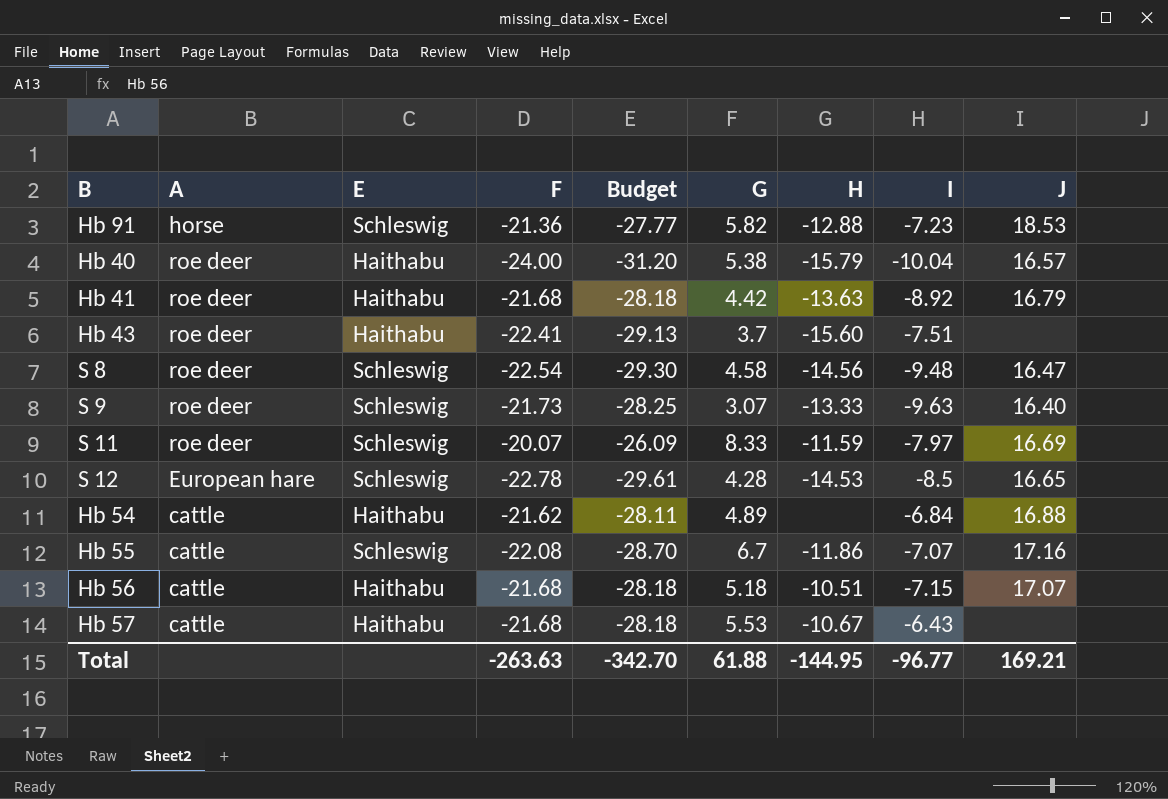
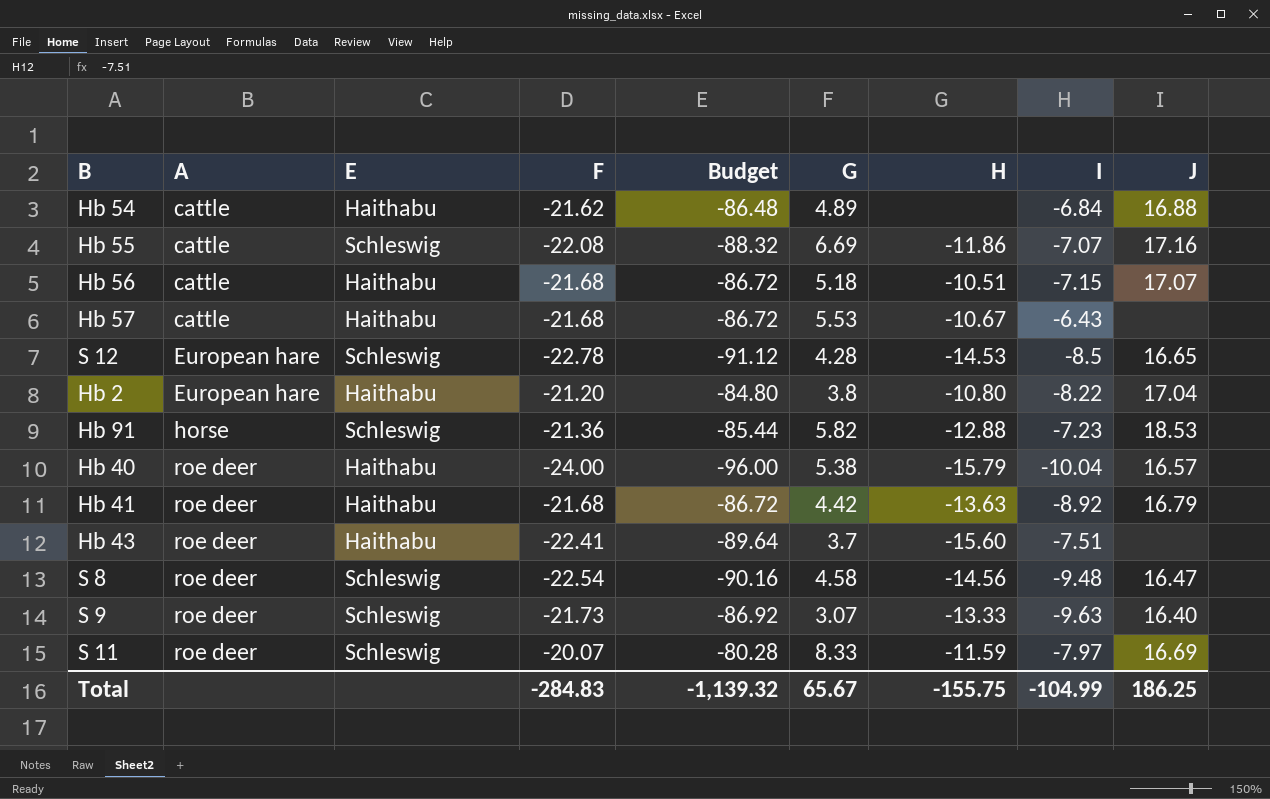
row order: none -> A ascending
column Budget | formula: [F] * 1.3 -> [F] * 4
Hb 55 | G: 6.7 -> 6.69
row Hb 2: none -> European hare | Haithabu | -21.20 | -84.80 | 3.8 | -10.80 | -8.22 | 17.04
Total | F: -263.63 -> -284.83
Total | Budget: -342.70 -> -1,139.32
Total | G: 61.88 -> 65.67
Total | H: -144.95 -> -155.75
Total | I: -96.77 -> -104.99
Total | J: 169.21 -> 186.25

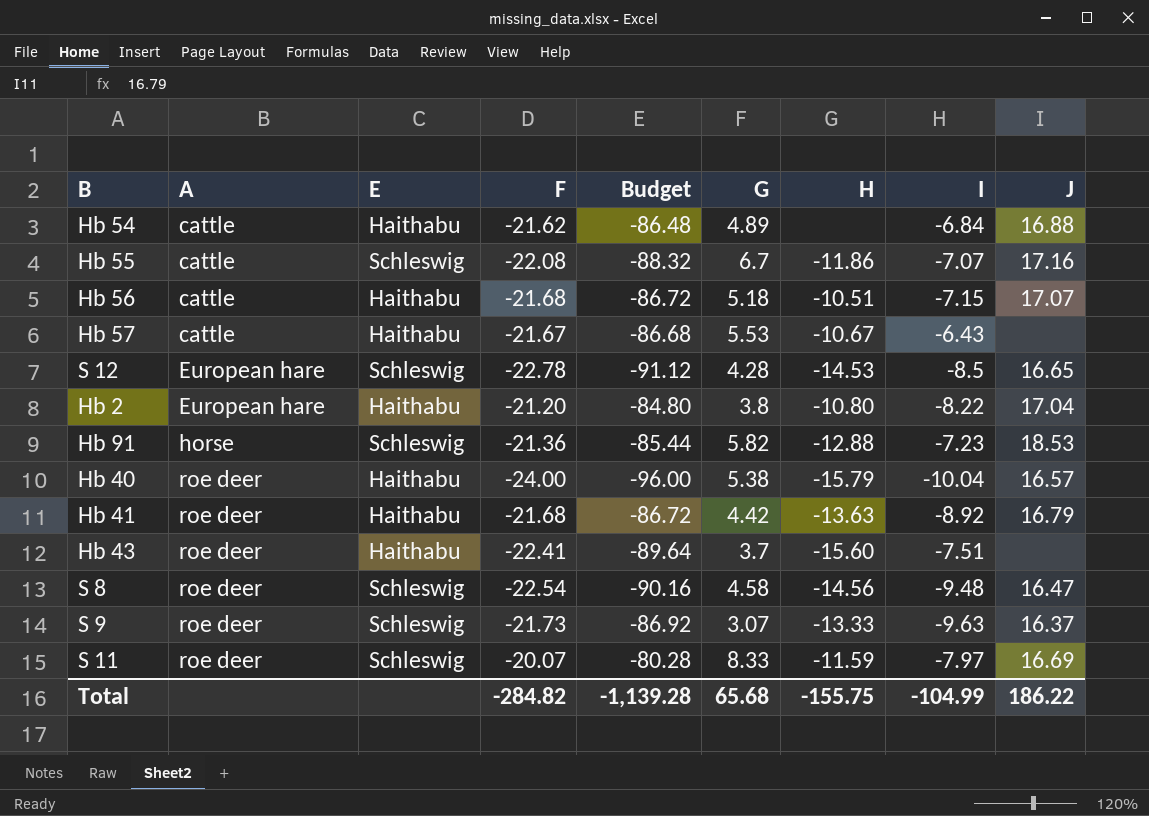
Hb 55 | G: 6.69 -> 6.7
Hb 57 | F: -21.68 -> -21.67
Hb 57 | Budget: -86.72 -> -86.68
S 9 | J: 16.40 -> 16.37
Total | F: -284.83 -> -284.82
Total | Budget: -1,139.32 -> -1,139.28
Total | G: 65.67 -> 65.68
Total | J: 186.25 -> 186.22

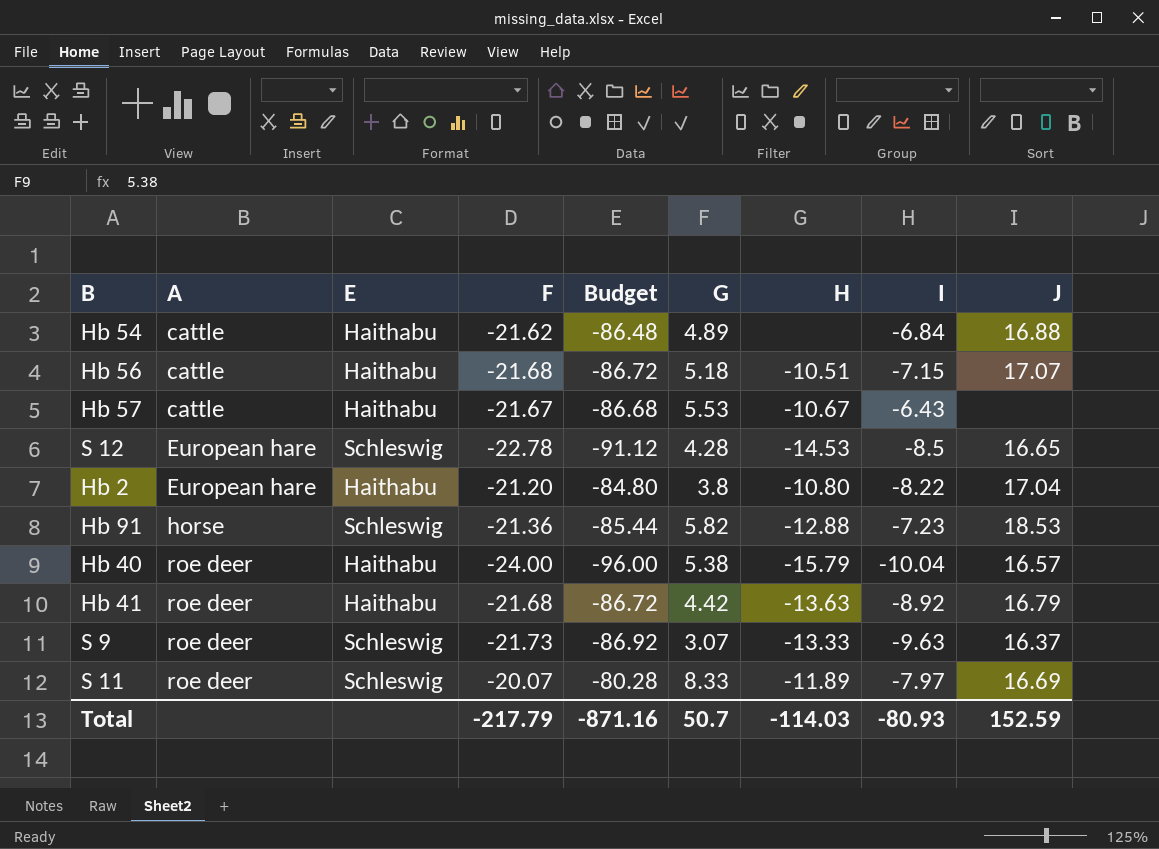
row Hb 55: cattle | Schleswig | -22.08 | -88.32 | 6.7 | -11.86 | -7.07 | 17.16 -> none
row Hb 43: roe deer | Haithabu | -22.41 | -89.64 | 3.7 | -15.60 | -7.51 | none -> none
row S 8: roe deer | Schleswig | -22.54 | -90.16 | 4.58 | -14.56 | -9.48 | 16.47 -> none
S 11 | H: -11.59 -> -11.89
Total | F: -284.82 -> -217.79
Total | Budget: -1,139.28 -> -871.16
Total | G: 65.68 -> 50.7
Total | H: -155.75 -> -114.03
Total | I: -104.99 -> -80.93
Total | J: 186.22 -> 152.59

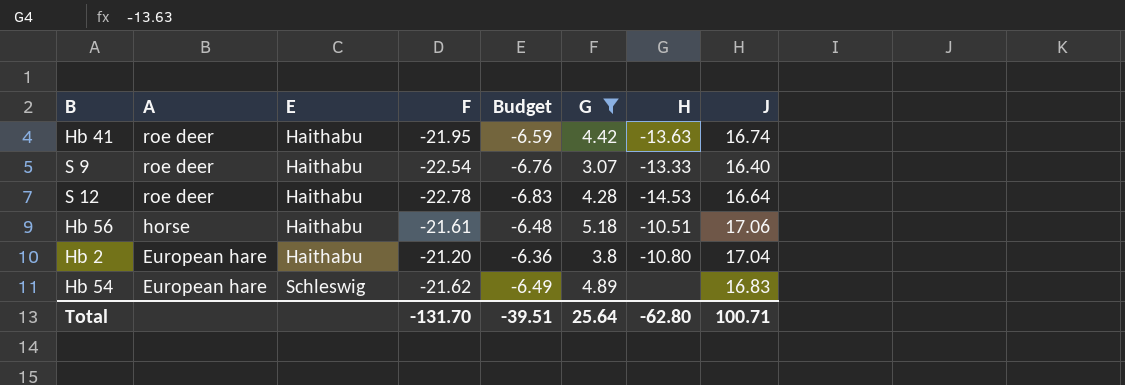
filter: none -> G <= 5.18
row order: A ascending -> A descending
column I | position: 8 -> none
column Budget | formula: [F] * 4 -> [F] * 0.3
Hb 41 | F: -21.68 -> -21.95
Hb 41 | J: 16.79 -> 16.74
S 9 | E: Schleswig -> Haithabu
S 9 | F: -21.73 -> -22.54
S 9 | J: 16.37 -> 16.40
S 12 | A: European hare -> roe deer
S 12 | E: Schleswig -> Haithabu
S 12 | J: 16.65 -> 16.64
Hb 56 | A: cattle -> horse
Hb 56 | F: -21.68 -> -21.61
Hb 56 | J: 17.07 -> 17.06
Hb 54 | A: cattle -> European hare
Hb 54 | E: Haithabu -> Schleswig
Hb 54 | J: 16.88 -> 16.83
Total | F: -217.79 -> -131.70
Total | Budget: -871.16 -> -39.51
Total | G: 50.7 -> 25.64
Total | H: -114.03 -> -62.80
Total | J: 152.59 -> 100.71

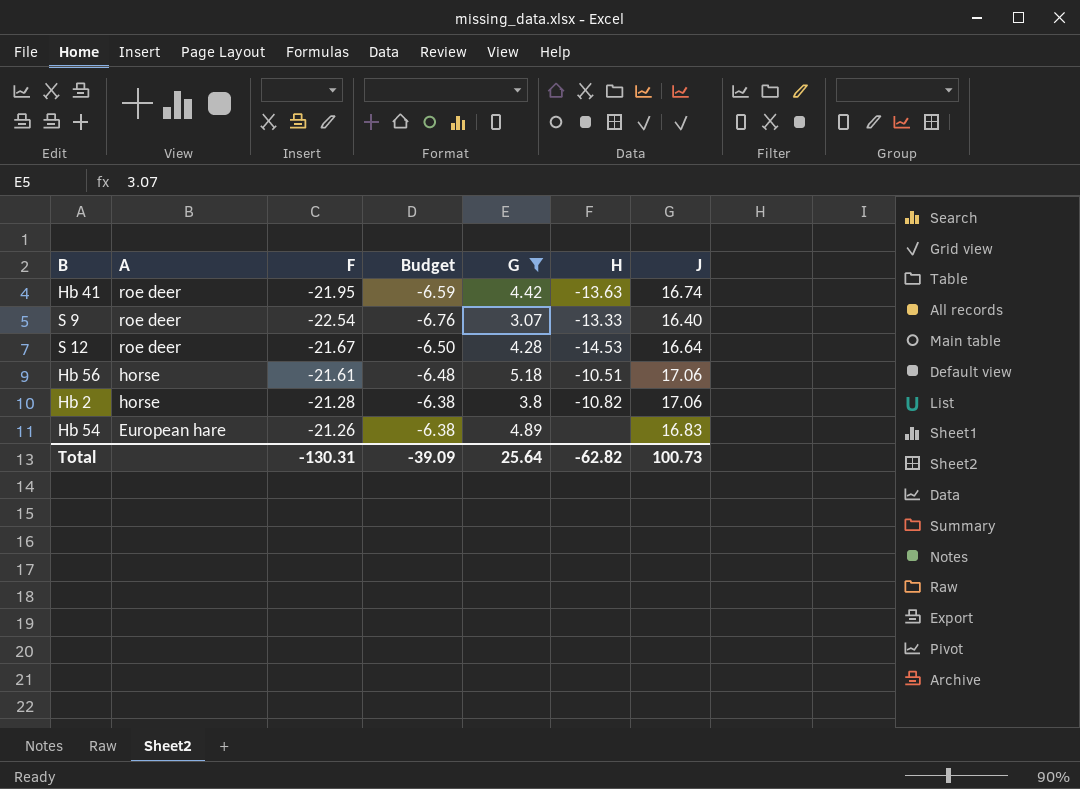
column E | position: 3 -> none
S 12 | F: -22.78 -> -21.67
S 12 | Budget: -6.83 -> -6.50
Hb 2 | A: European hare -> horse
Hb 2 | F: -21.20 -> -21.28
Hb 2 | Budget: -6.36 -> -6.38
Hb 2 | H: -10.80 -> -10.82
Hb 2 | J: 17.04 -> 17.06
Hb 54 | F: -21.62 -> -21.26
Hb 54 | Budget: -6.49 -> -6.38
Total | F: -131.70 -> -130.31
Total | Budget: -39.51 -> -39.09
Total | H: -62.80 -> -62.82
Total | J: 100.71 -> 100.73

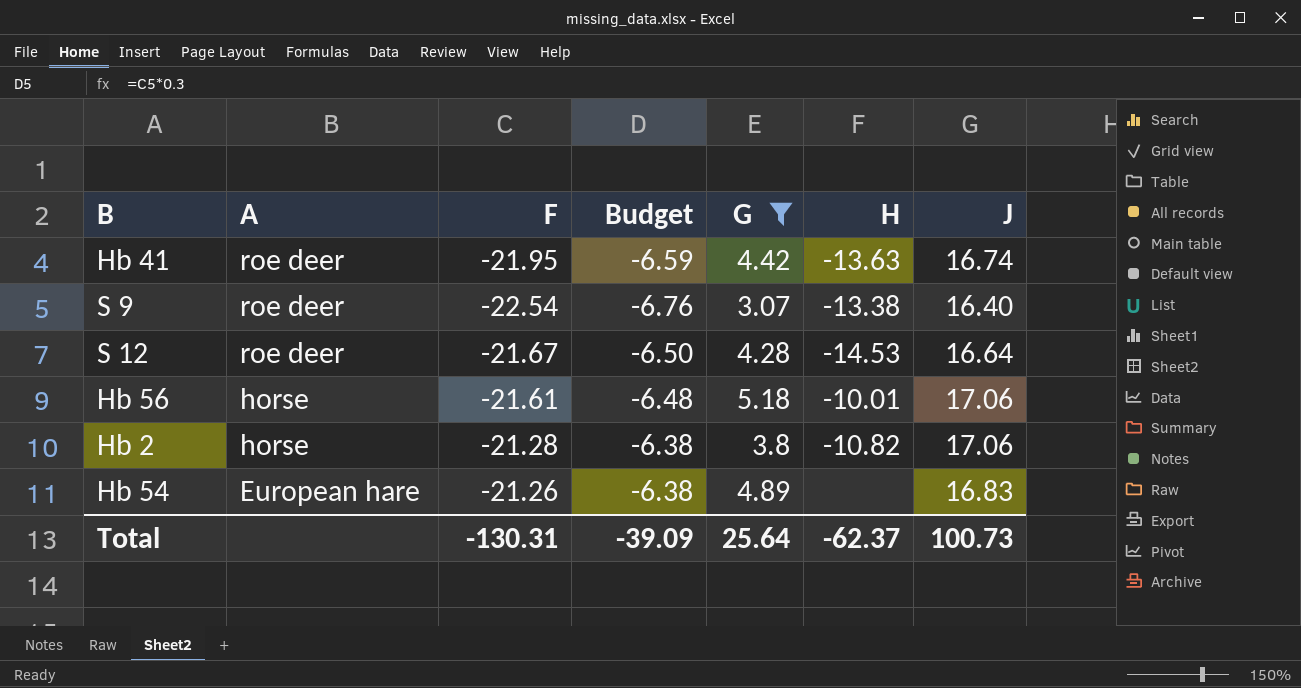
S 9 | H: -13.33 -> -13.38
Hb 56 | H: -10.51 -> -10.01
Total | H: -62.82 -> -62.37

